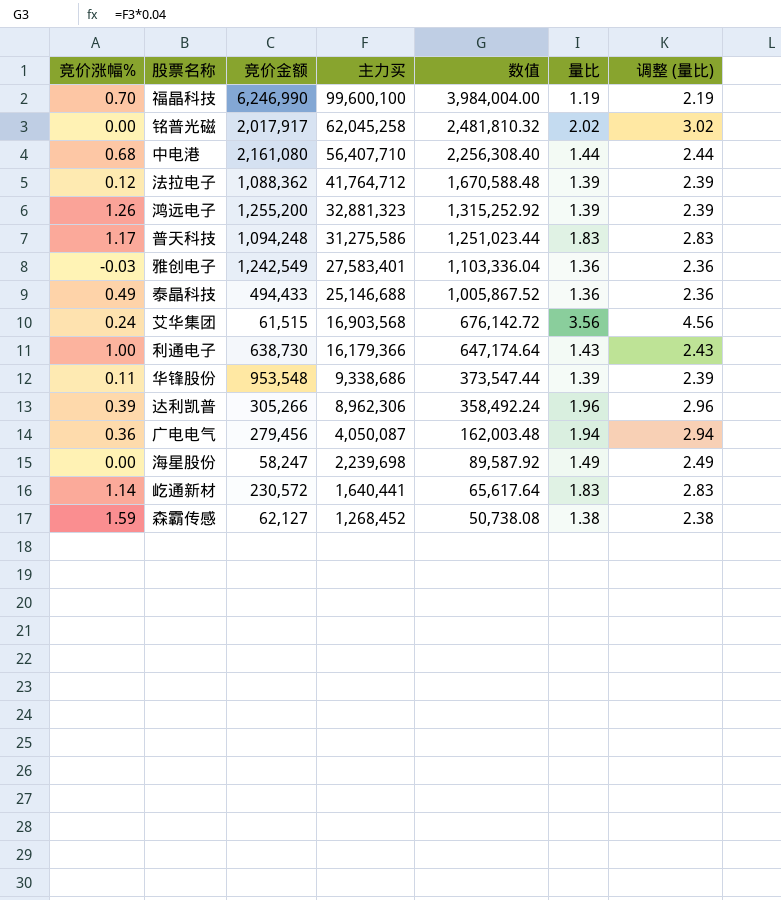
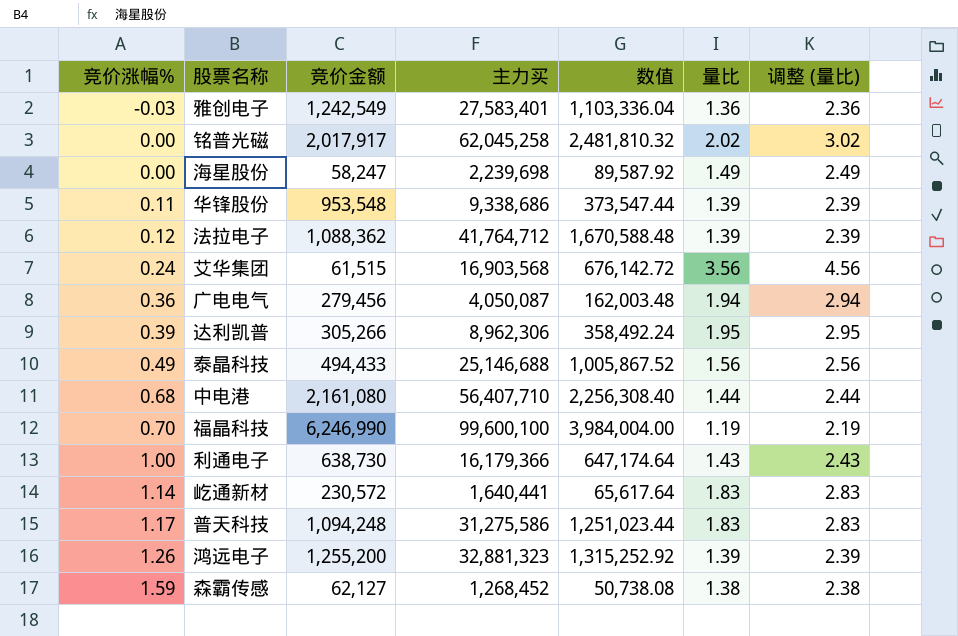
row order: 主力买 descending -> 竞价涨幅% ascending
达利凯普 | 量比: 1.96 -> 1.95
达利凯普 | 调整 (量比): 2.96 -> 2.95
泰晶科技 | 量比: 1.36 -> 1.56
泰晶科技 | 调整 (量比): 2.36 -> 2.56

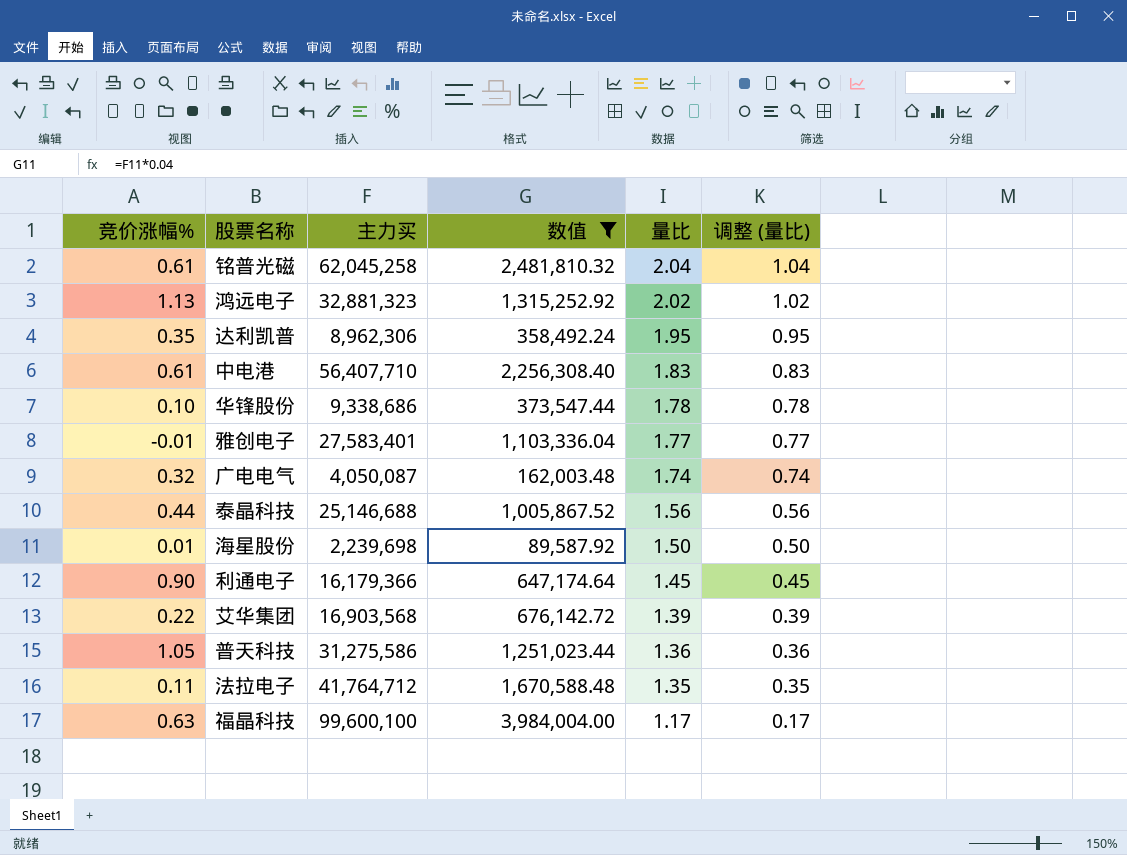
filter: none -> 数值 >= 89,587.92
row order: 竞价涨幅% ascending -> 量比 descending
column 竞价金额 | position: 3 -> none
column 调整 (量比) | formula: [量比] + 1 -> [量比] - 1
铭普光磁 | 竞价涨幅%: 0.00 -> 0.61
铭普光磁 | 量比: 2.02 -> 2.04
鸿远电子 | 竞价涨幅%: 1.26 -> 1.13
鸿远电子 | 量比: 1.39 -> 2.02
达利凯普 | 竞价涨幅%: 0.39 -> 0.35
中电港 | 竞价涨幅%: 0.68 -> 0.61
中电港 | 量比: 1.44 -> 1.83
华锋股份 | 竞价涨幅%: 0.11 -> 0.10
华锋股份 | 量比: 1.39 -> 1.78
雅创电子 | 竞价涨幅%: -0.03 -> -0.01
雅创电子 | 量比: 1.36 -> 1.77
广电电气 | 竞价涨幅%: 0.36 -> 0.32
广电电气 | 量比: 1.94 -> 1.74
泰晶科技 | 竞价涨幅%: 0.49 -> 0.44
海星股份 | 竞价涨幅%: 0.00 -> 0.01
海星股份 | 量比: 1.49 -> 1.50
利通电子 | 竞价涨幅%: 1.00 -> 0.90
利通电子 | 量比: 1.43 -> 1.45
艾华集团 | 竞价涨幅%: 0.24 -> 0.22
艾华集团 | 量比: 3.56 -> 1.39
普天科技 | 竞价涨幅%: 1.17 -> 1.05
普天科技 | 量比: 1.83 -> 1.36
法拉电子 | 竞价涨幅%: 0.12 -> 0.11
法拉电子 | 量比: 1.39 -> 1.35
福晶科技 | 竞价涨幅%: 0.70 -> 0.63
福晶科技 | 量比: 1.19 -> 1.17

